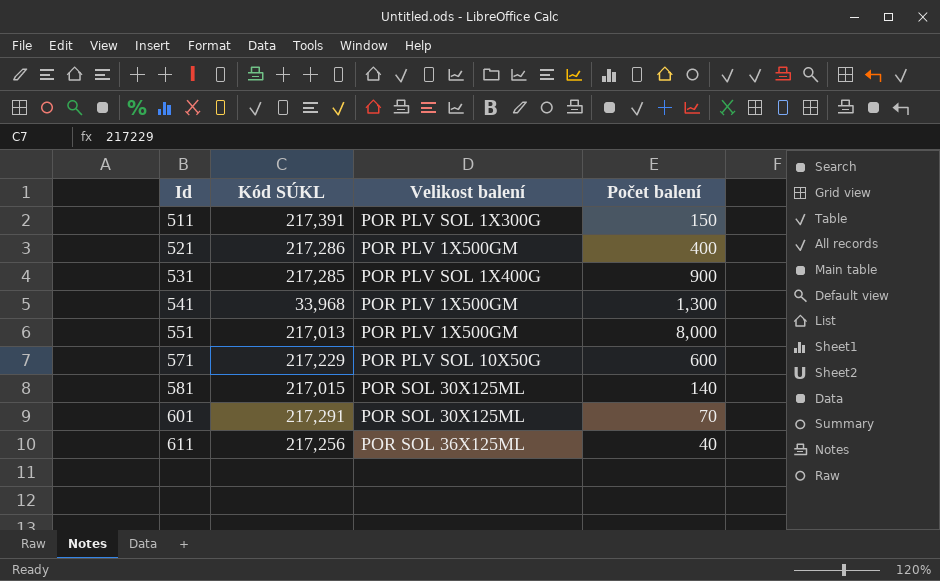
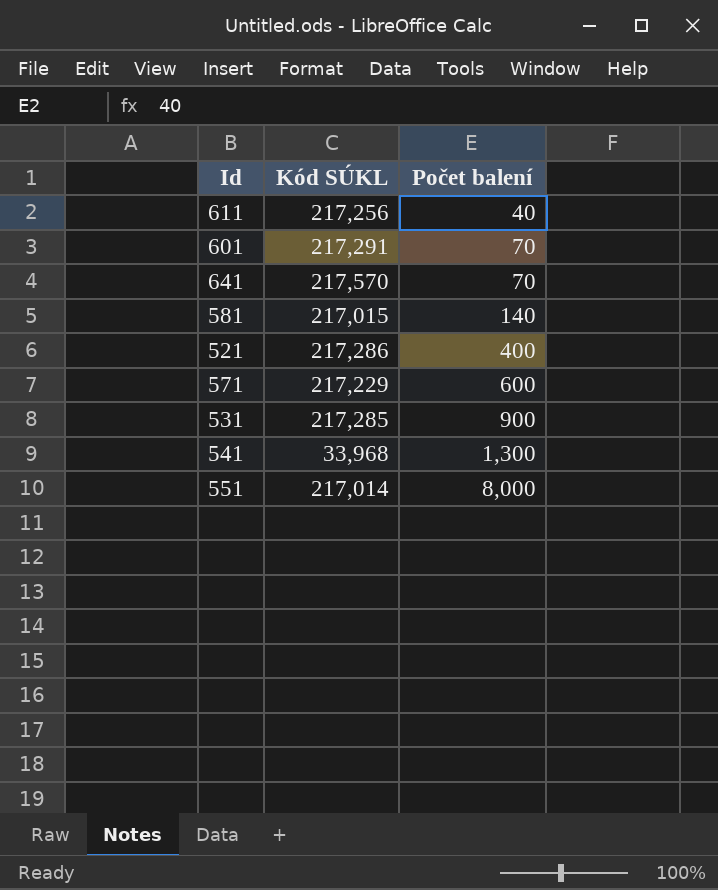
row order: Id ascending -> Počet balení ascending
column Velikost balení | position: 3 -> none
row 511: 217,391 | POR PLV SOL 1X300G | 150 -> none
row 641: none -> 217,570 | 70
551 | Kód SÚKL: 217,013 -> 217,014

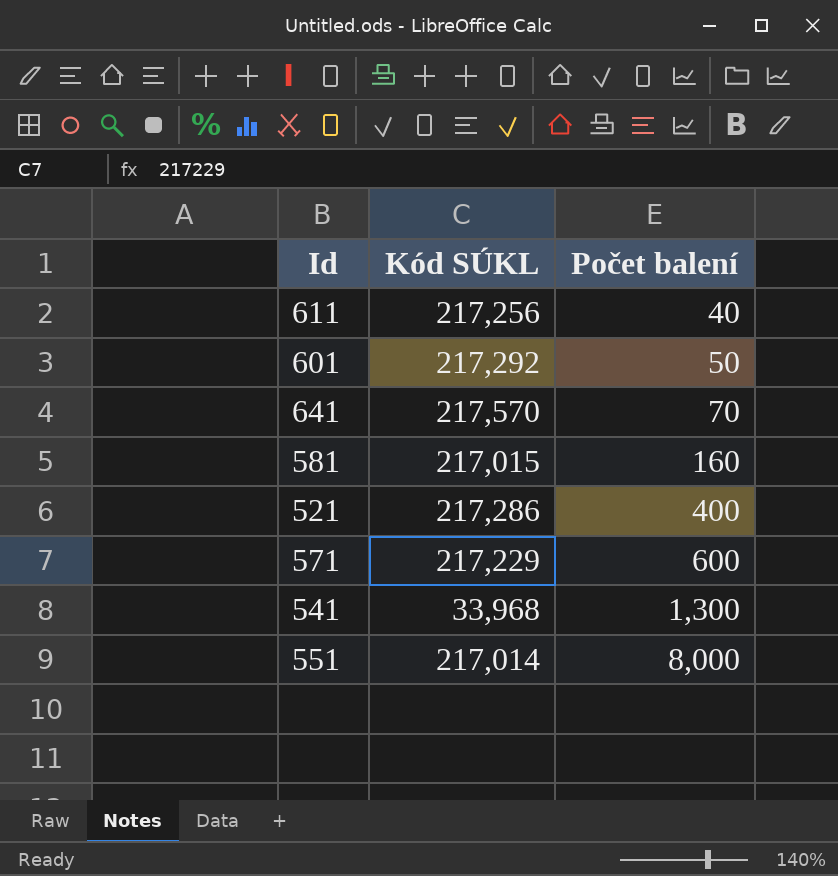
row 531: 217,285 | 900 -> none
601 | Kód SÚKL: 217,291 -> 217,292
601 | Počet balení: 70 -> 50
581 | Počet balení: 140 -> 160

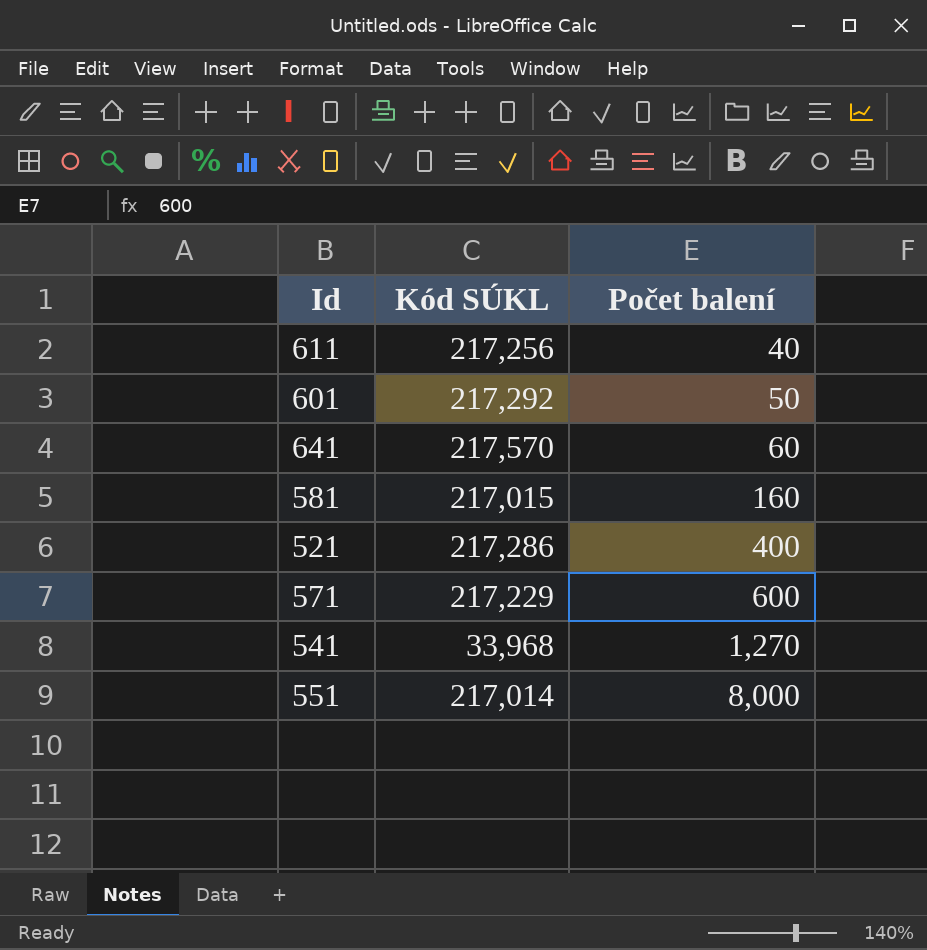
641 | Počet balení: 70 -> 60
541 | Počet balení: 1,300 -> 1,270

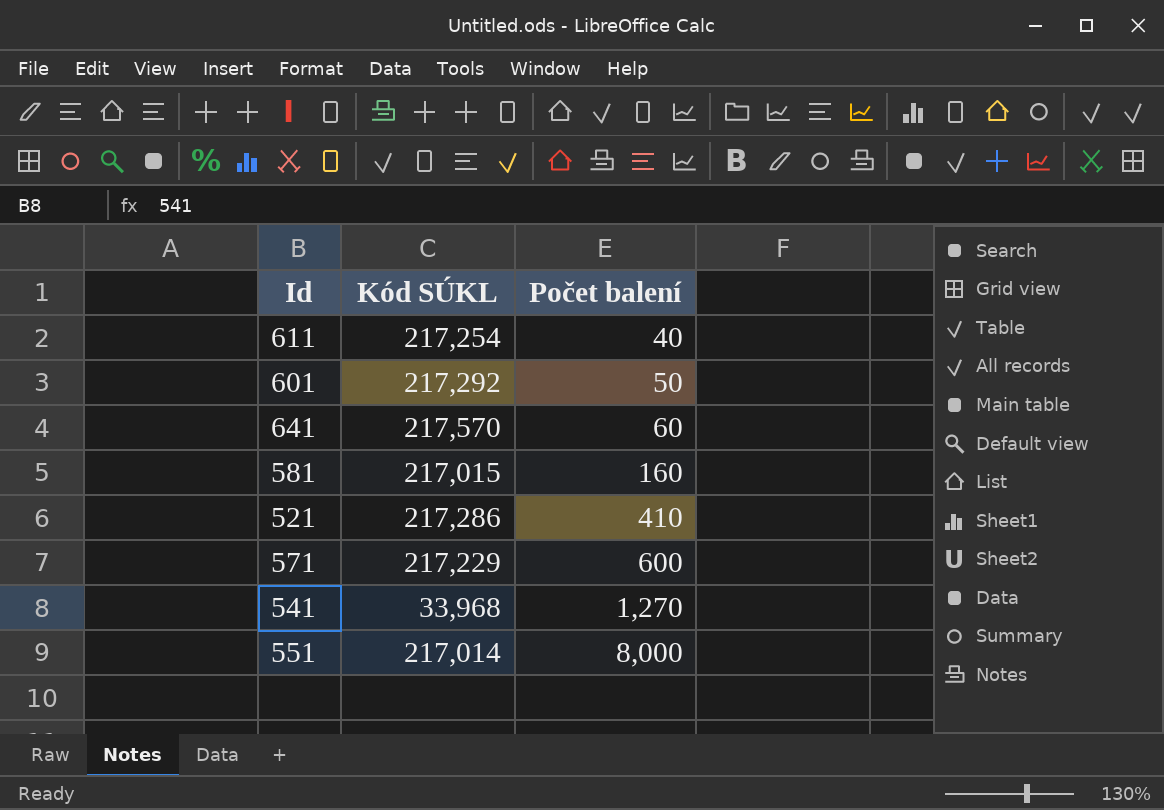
611 | Kód SÚKL: 217,256 -> 217,254
521 | Počet balení: 400 -> 410

